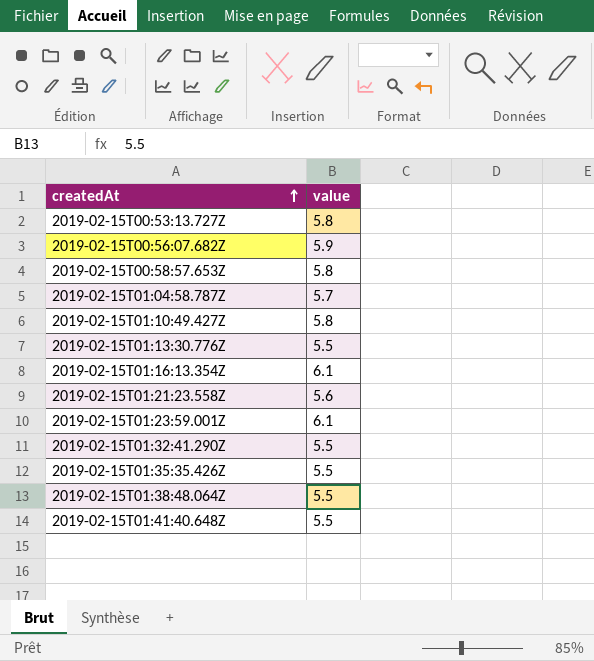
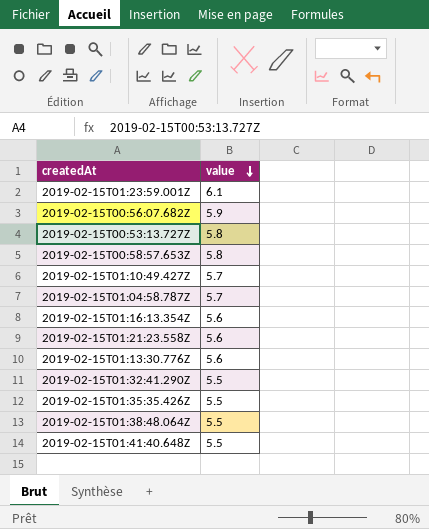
row order: createdAt ascending -> value descending
2019-02-15T01:10:49.427Z | value: 5.8 -> 5.7
2019-02-15T01:16:13.354Z | value: 6.1 -> 5.6
2019-02-15T01:13:30.776Z | value: 5.5 -> 5.6

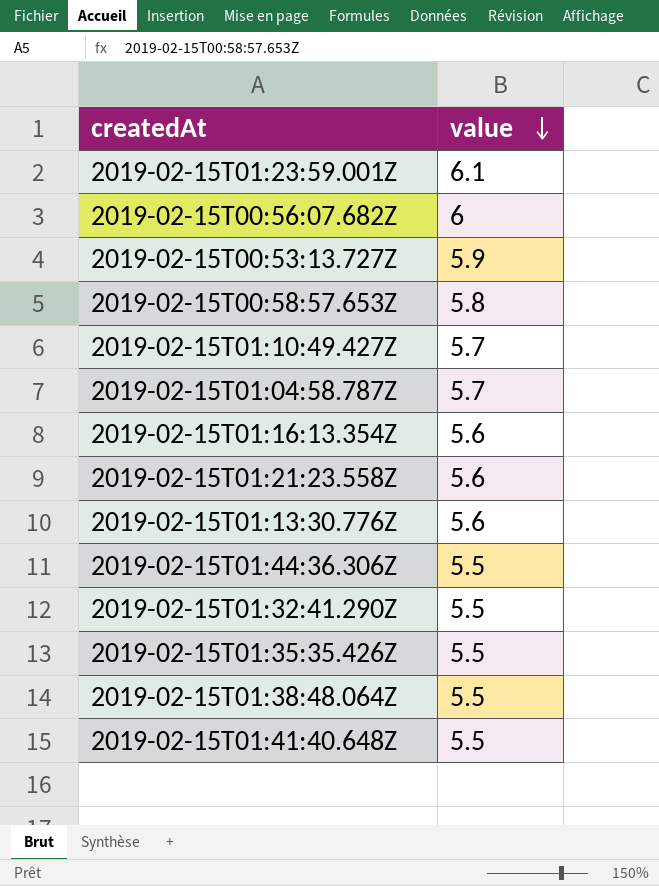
2019-02-15T00:56:07.682Z | value: 5.9 -> 6
2019-02-15T00:53:13.727Z | value: 5.8 -> 5.9
row 2019-02-15T01:44:36.306Z: none -> 5.5

